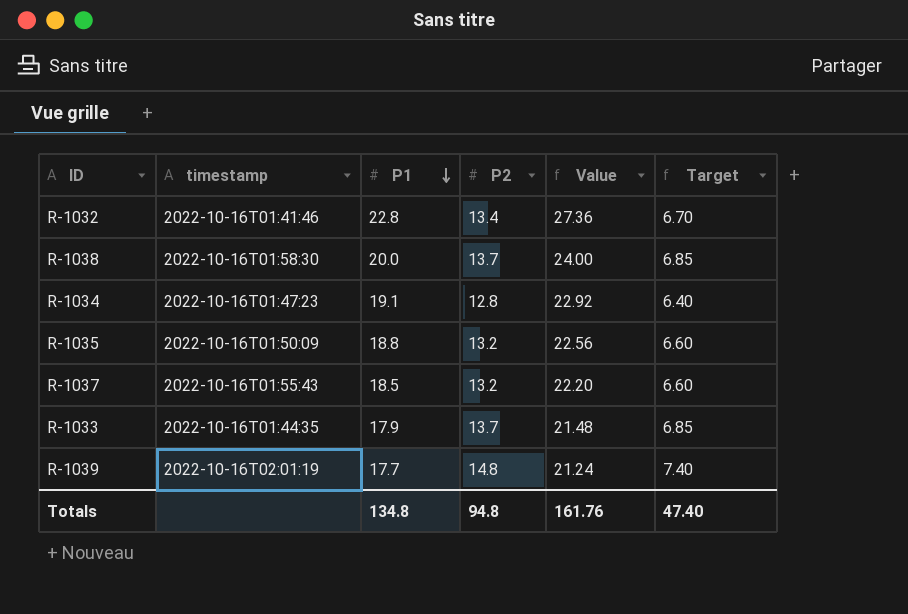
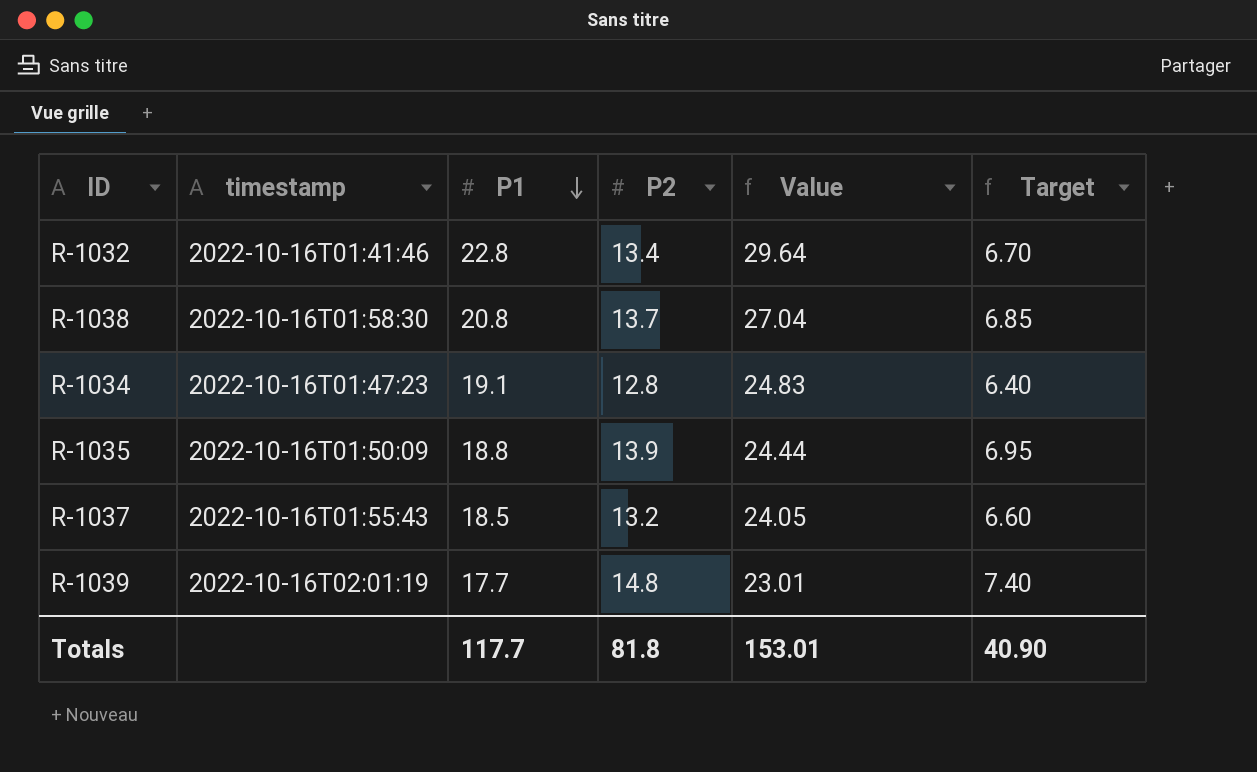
column Value | formula: [P1] * 1.2 -> [P1] * 1.3
row R-1033: 2022-10-16T01:44:35 | 17.9 | 13.7 | 21.48 | 6.85 -> none
R-1038 | P1: 20.0 -> 20.8
R-1035 | P2: 13.2 -> 13.9
R-1035 | Target: 6.60 -> 6.95
Totals | P1: 134.8 -> 117.7
Totals | P2: 94.8 -> 81.8
Totals | Value: 161.76 -> 153.01
Totals | Target: 47.40 -> 40.90

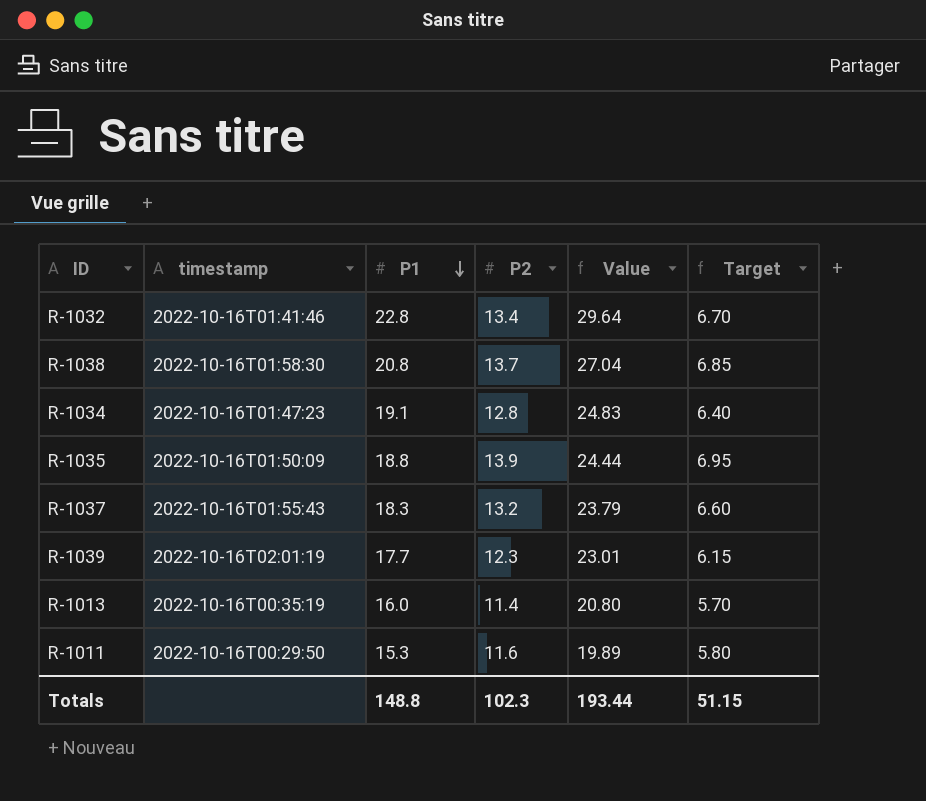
R-1037 | P1: 18.5 -> 18.3
R-1037 | Value: 24.05 -> 23.79
R-1039 | P2: 14.8 -> 12.3
R-1039 | Target: 7.40 -> 6.15
row R-1013: none -> 2022-10-16T00:35:19 | 16.0 | 11.4 | 20.80 | 5.70
row R-1011: none -> 2022-10-16T00:29:50 | 15.3 | 11.6 | 19.89 | 5.80
Totals | P1: 117.7 -> 148.8
Totals | P2: 81.8 -> 102.3
Totals | Value: 153.01 -> 193.44
Totals | Target: 40.90 -> 51.15

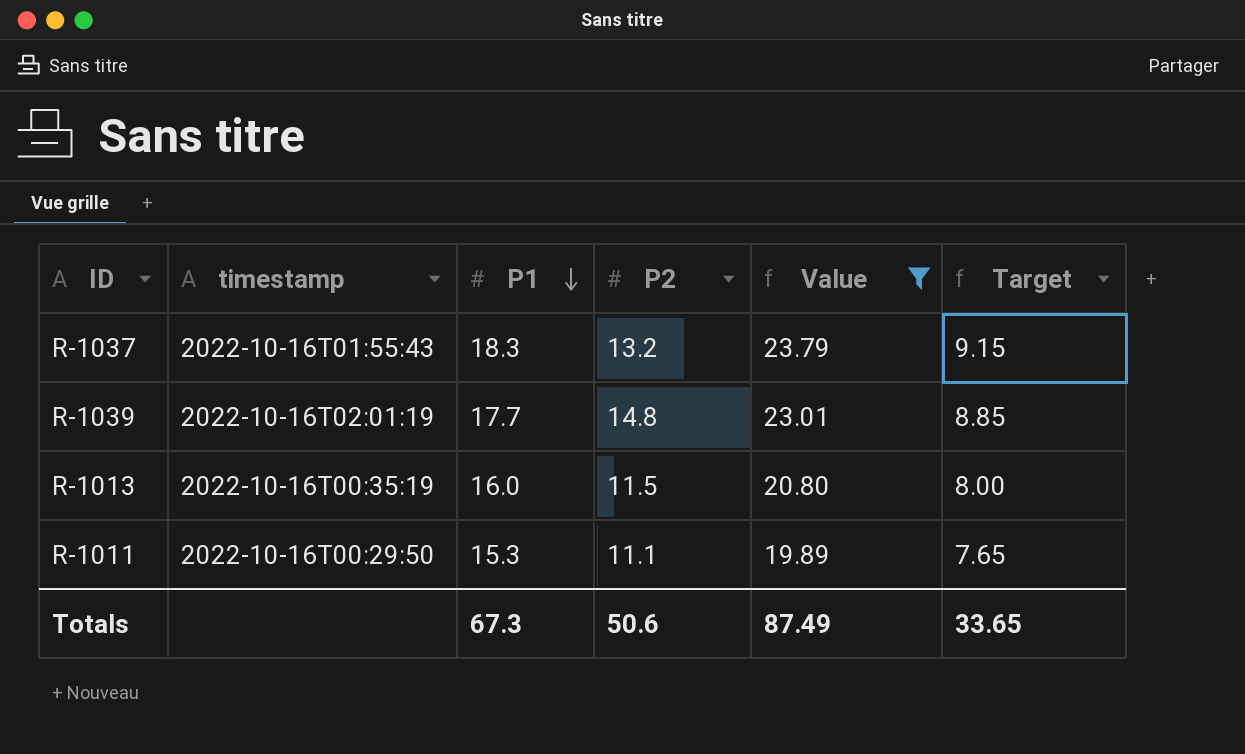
filter: none -> Value <= 23.79
column Target | formula: [P2] * 0.5 -> [P1] * 0.5
R-1039 | P2: 12.3 -> 14.8
R-1013 | P2: 11.4 -> 11.5
R-1011 | P2: 11.6 -> 11.1
Totals | P1: 148.8 -> 67.3
Totals | P2: 102.3 -> 50.6
Totals | Value: 193.44 -> 87.49
Totals | Target: 51.15 -> 33.65

